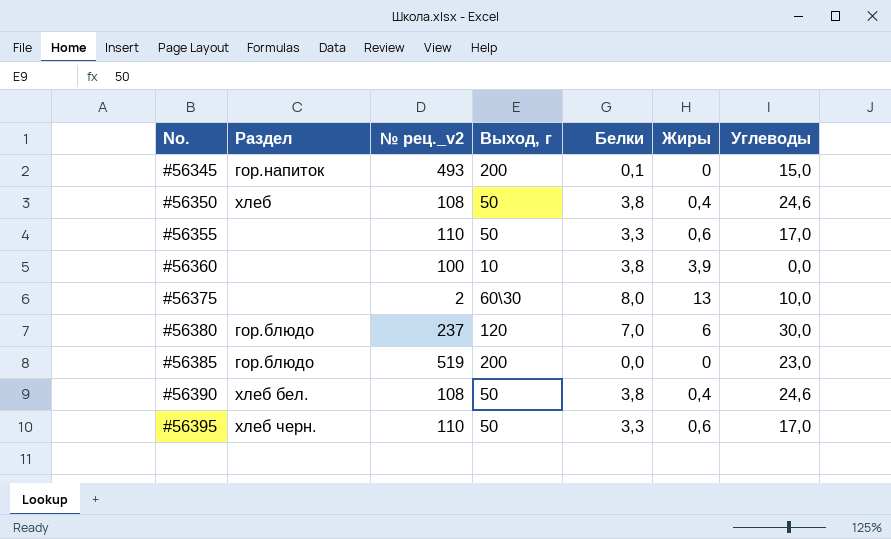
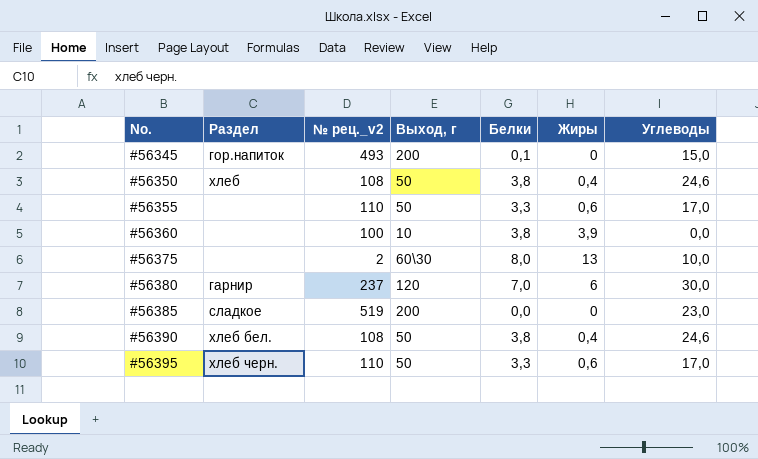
#56380 | Раздел: гор.блюдо -> гарнир
#56385 | Раздел: гор.блюдо -> сладкое

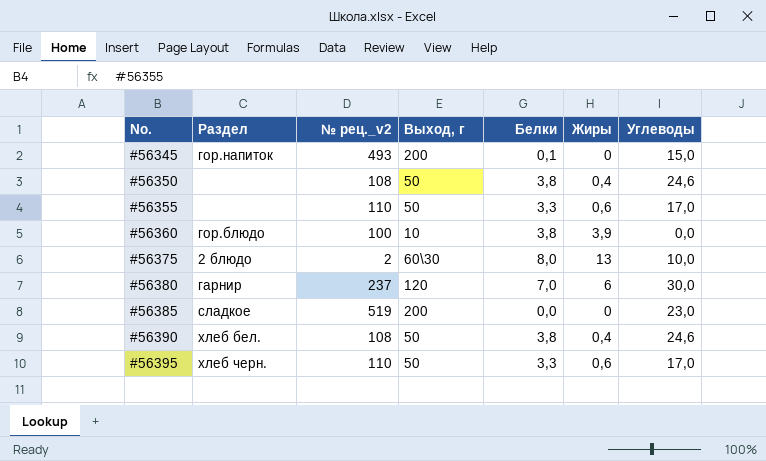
#56350 | Раздел: хлеб -> none
#56360 | Раздел: none -> гор.блюдо
#56375 | Раздел: none -> 2 блюдо

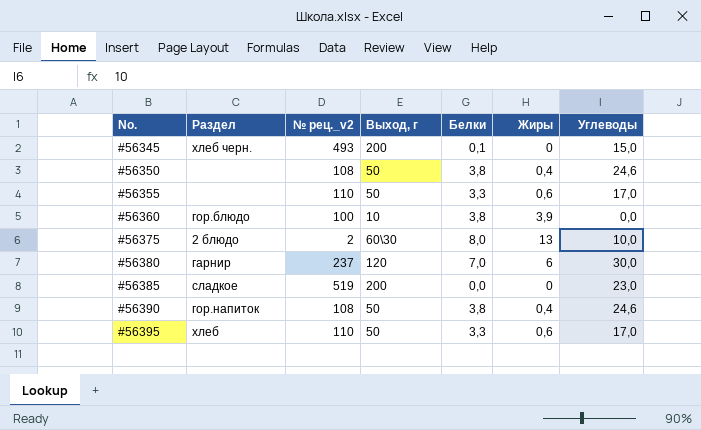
#56345 | Раздел: гор.напиток -> хлеб черн.
#56390 | Раздел: хлеб бел. -> гор.напиток
#56395 | Раздел: хлеб черн. -> хлеб

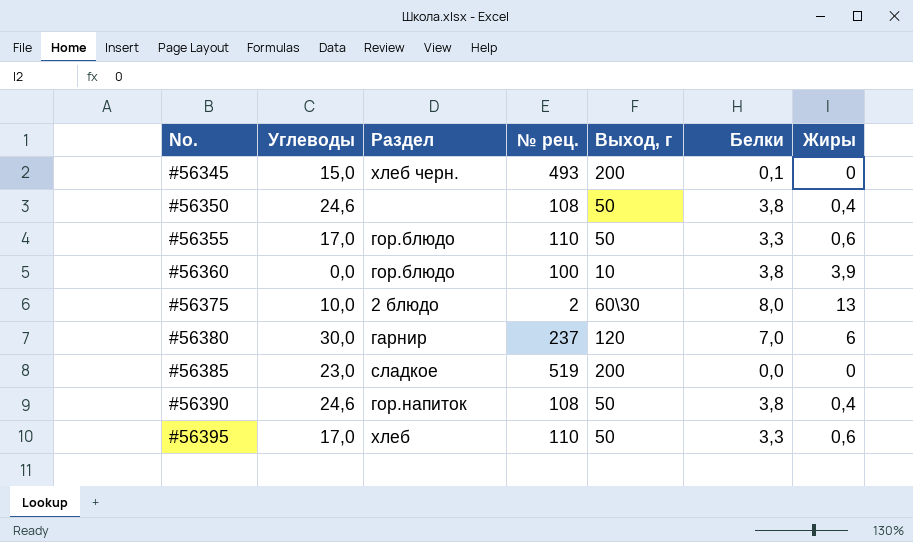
column Углеводы | position: 7 -> 2
column name: № рец._v2 -> № рец.
#56355 | Раздел: none -> гор.блюдо

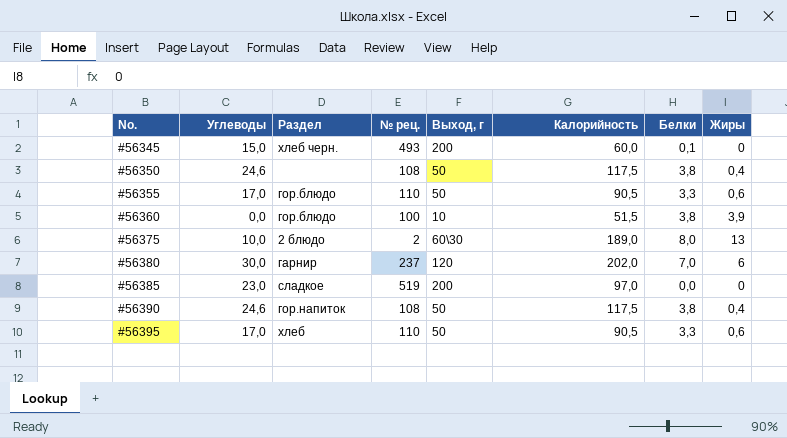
column Калорийность | position: none -> 6

